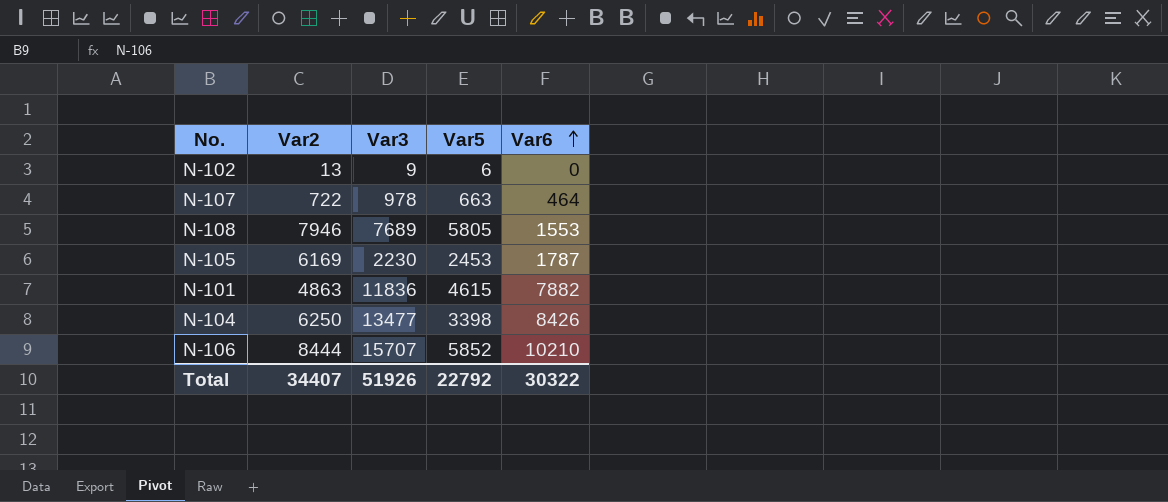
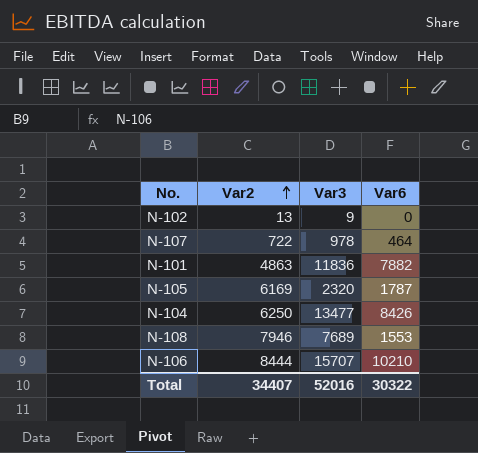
row order: Var6 ascending -> Var2 ascending
column Var5 | position: 4 -> none
N-105 | Var3: 2230 -> 2320
Total | Var3: 51926 -> 52016

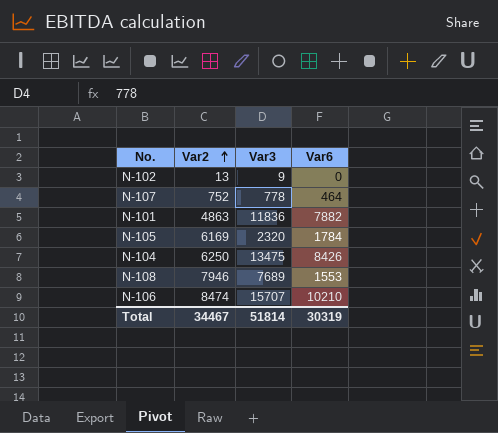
N-107 | Var2: 722 -> 752
N-107 | Var3: 978 -> 778
N-105 | Var6: 1787 -> 1784
N-104 | Var3: 13477 -> 13475
N-106 | Var2: 8444 -> 8474
Total | Var2: 34407 -> 34467
Total | Var3: 52016 -> 51814
Total | Var6: 30322 -> 30319

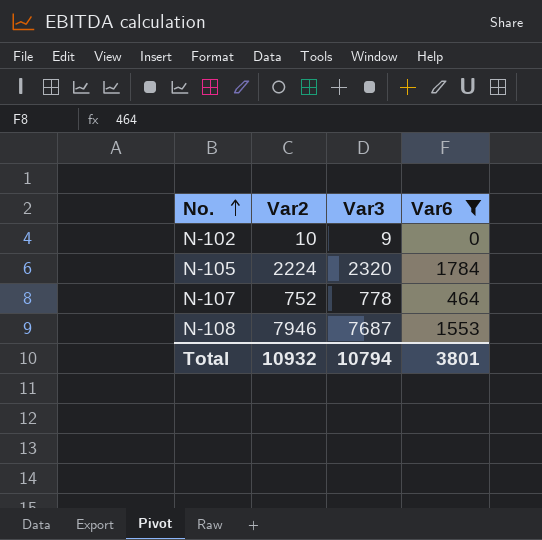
filter: none -> Var6 <= 1784
row order: Var2 ascending -> No. ascending
N-102 | Var2: 13 -> 10
N-105 | Var2: 6169 -> 2224
N-108 | Var3: 7689 -> 7687
Total | Var2: 34467 -> 10932
Total | Var3: 51814 -> 10794
Total | Var6: 30319 -> 3801

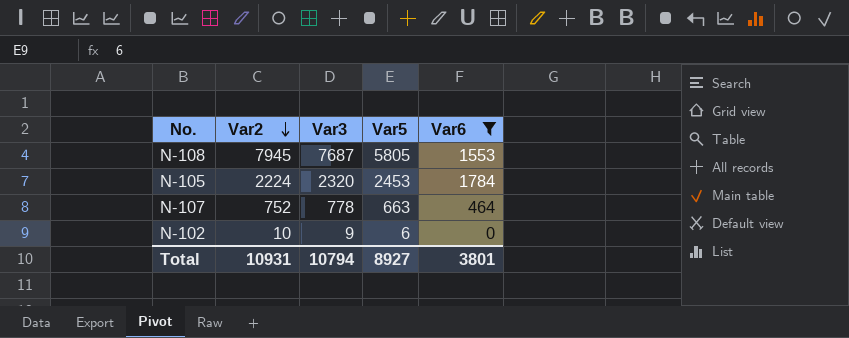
row order: No. ascending -> Var2 descending
column Var5 | position: none -> 4
N-108 | Var2: 7946 -> 7945
Total | Var2: 10932 -> 10931

